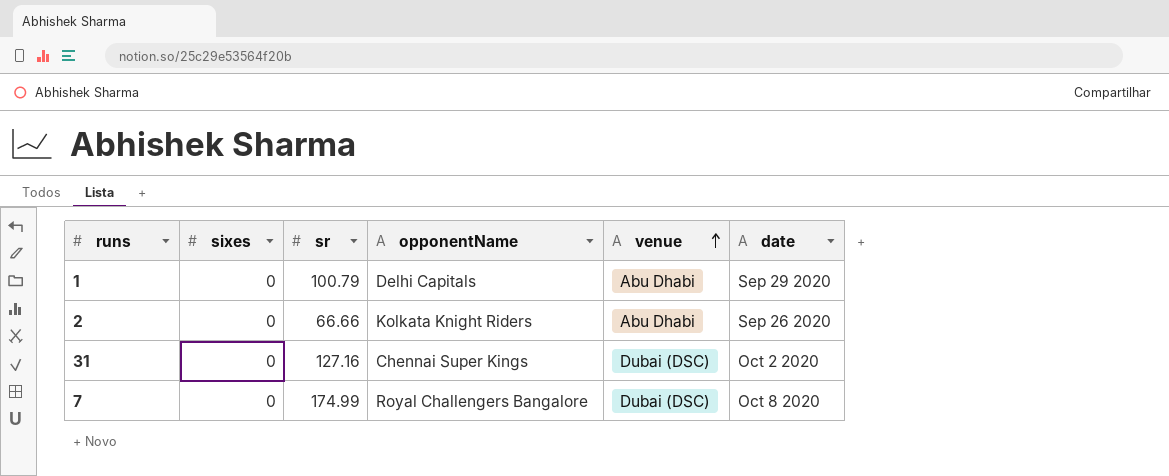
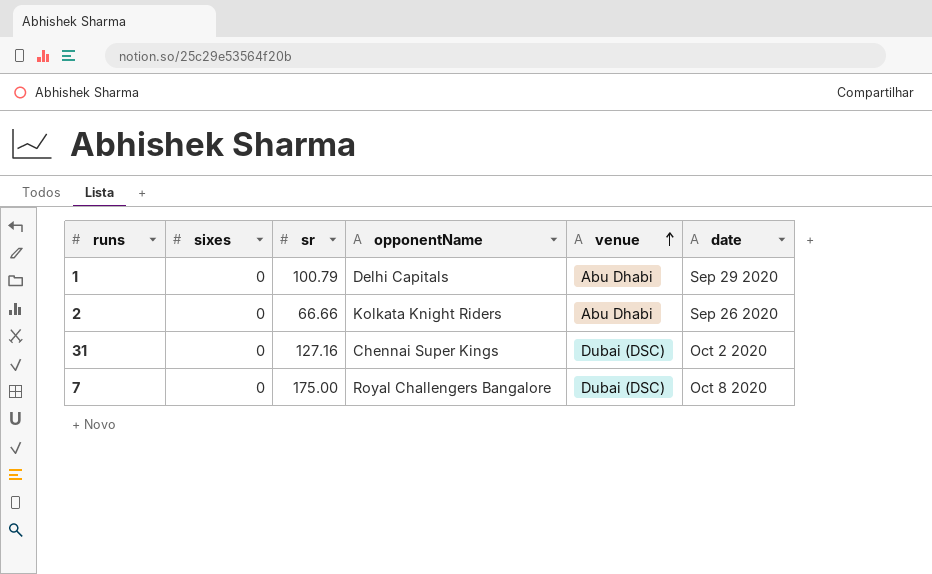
7 | sr: 174.99 -> 175.00

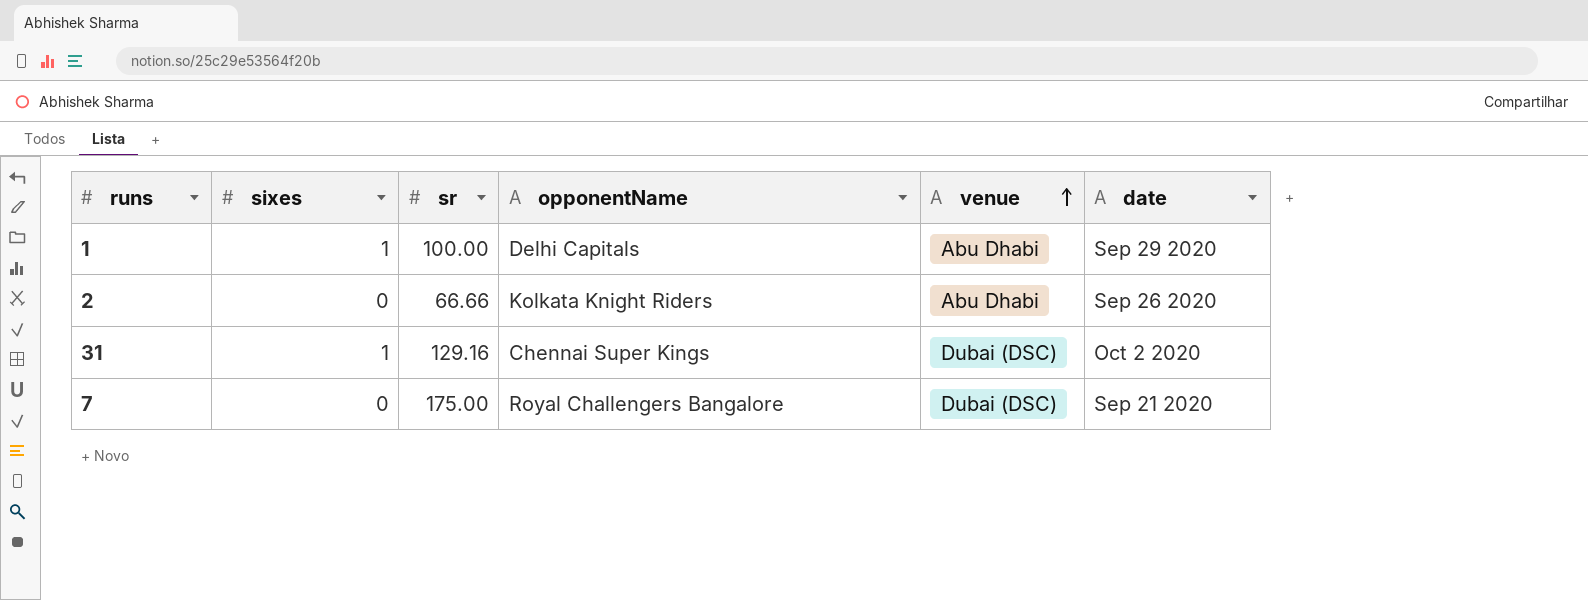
1 | sixes: 0 -> 1
1 | sr: 100.79 -> 100.00
31 | sixes: 0 -> 1
31 | sr: 127.16 -> 129.16
7 | date: Oct 8 2020 -> Sep 21 2020

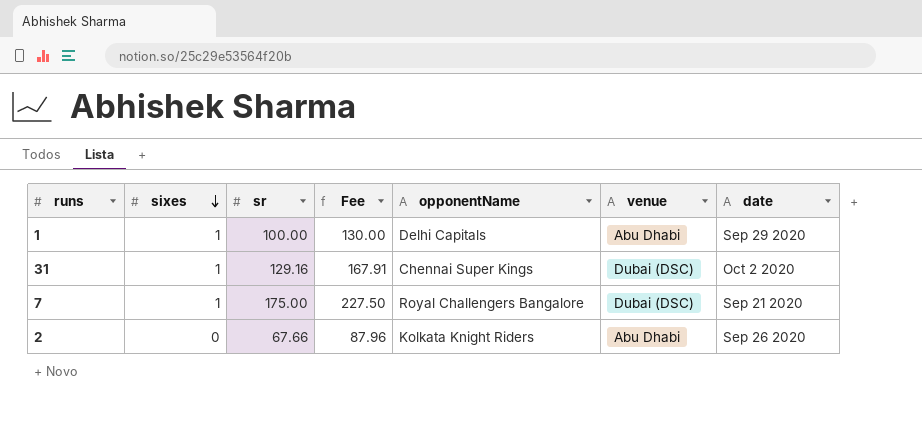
row order: venue ascending -> sixes descending
column Fee | formula: none -> [sr] * 1.3
7 | sixes: 0 -> 1
2 | sr: 66.66 -> 67.66

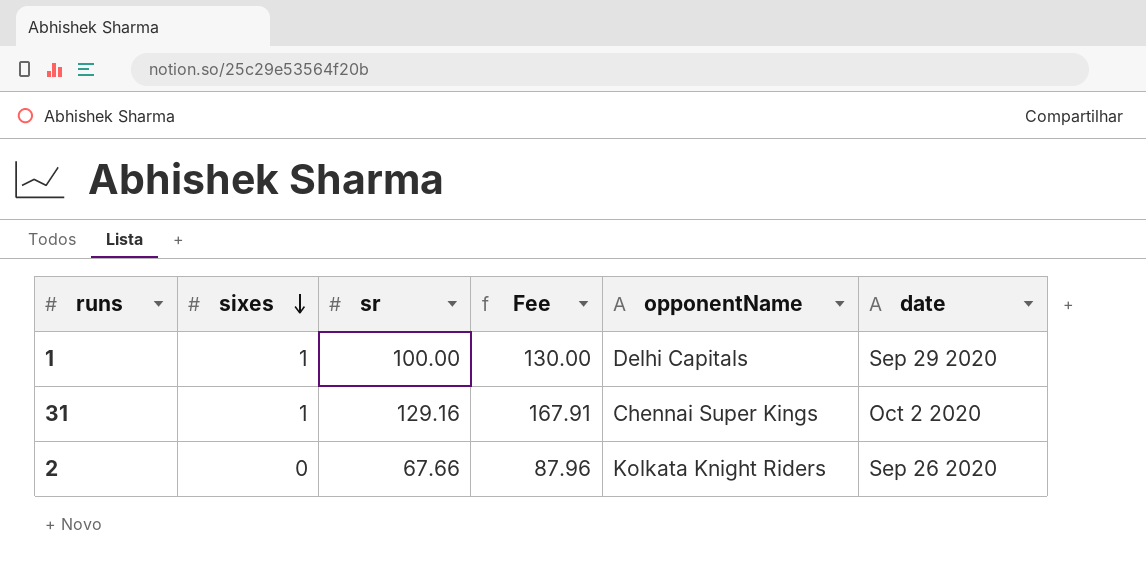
column venue | position: 6 -> none
row 7: 1 | 175.00 | 227.50 | Royal Challengers Bangalore | Dubai (DSC) | Sep 21 2020 -> none

